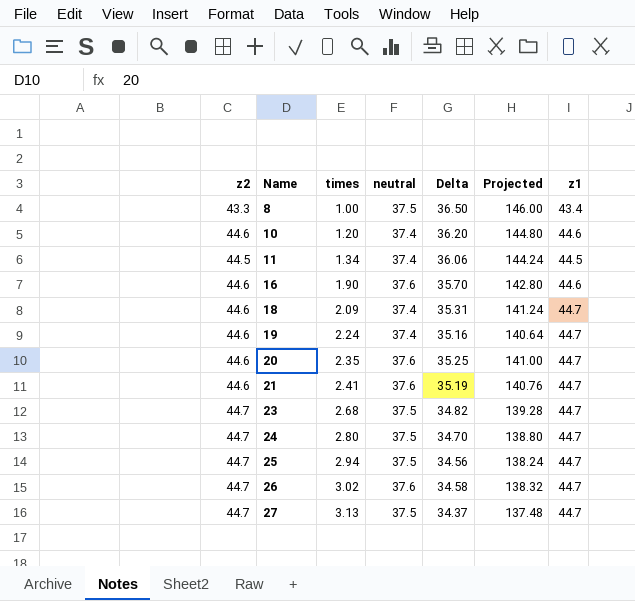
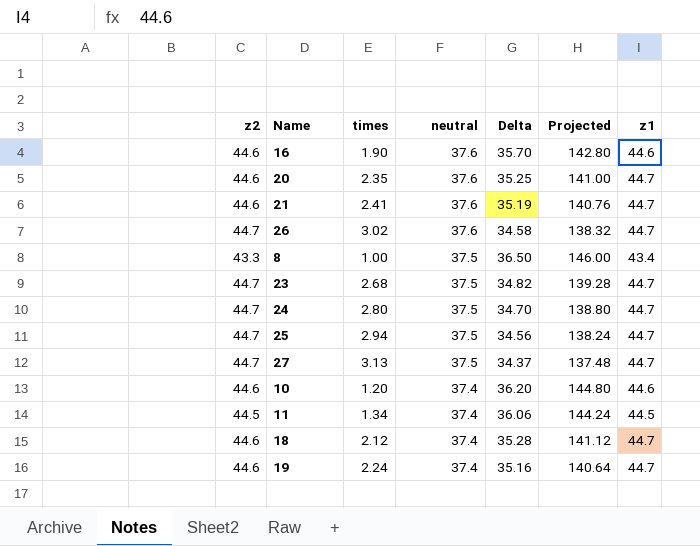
row order: Name ascending -> neutral descending
18 | times: 2.09 -> 2.12
18 | Delta: 35.31 -> 35.28
18 | Projected: 141.24 -> 141.12

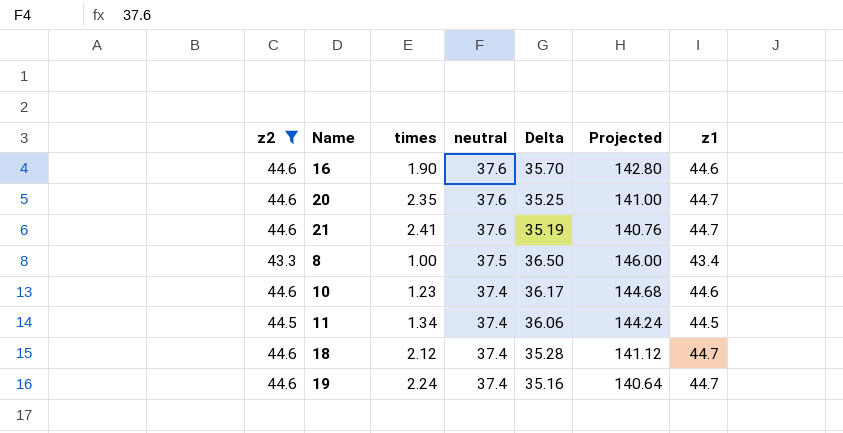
filter: none -> z2 != 44.7
10 | times: 1.20 -> 1.23
10 | Delta: 36.20 -> 36.17
10 | Projected: 144.80 -> 144.68

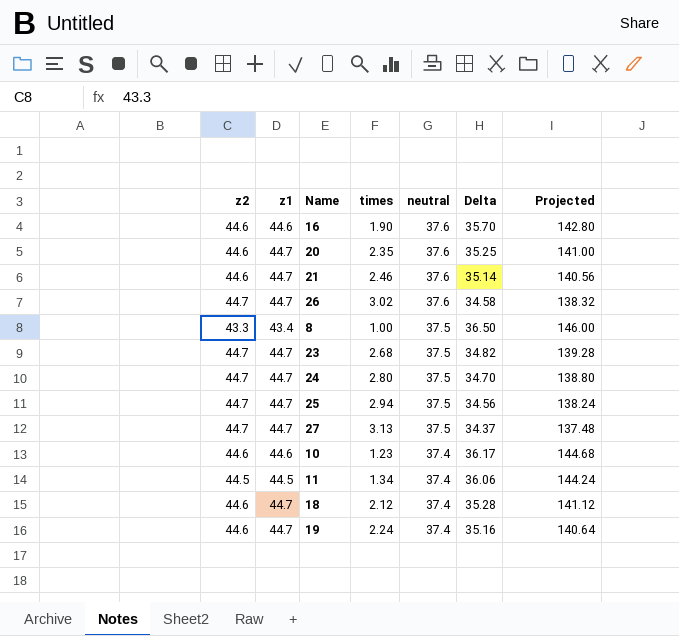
filter: z2 != 44.7 -> none
column z1 | position: 7 -> 2
21 | times: 2.41 -> 2.46
21 | Delta: 35.19 -> 35.14
21 | Projected: 140.76 -> 140.56

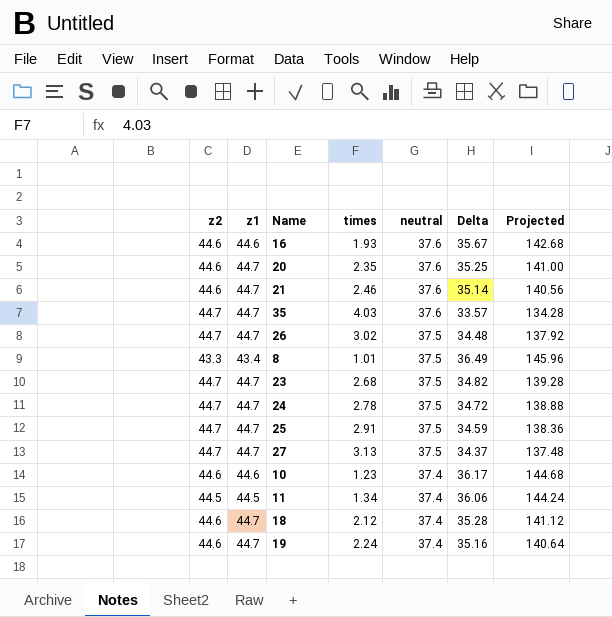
16 | times: 1.90 -> 1.93
16 | Delta: 35.70 -> 35.67
16 | Projected: 142.80 -> 142.68
row 35: none -> 44.7 | 44.7 | 4.03 | 37.6 | 33.57 | 134.28
26 | neutral: 37.6 -> 37.5
26 | Delta: 34.58 -> 34.48
26 | Projected: 138.32 -> 137.92
8 | times: 1.00 -> 1.01
8 | Delta: 36.50 -> 36.49
8 | Projected: 146.00 -> 145.96
24 | times: 2.80 -> 2.78
24 | Delta: 34.70 -> 34.72
24 | Projected: 138.80 -> 138.88
25 | times: 2.94 -> 2.91
25 | Delta: 34.56 -> 34.59
25 | Projected: 138.24 -> 138.36

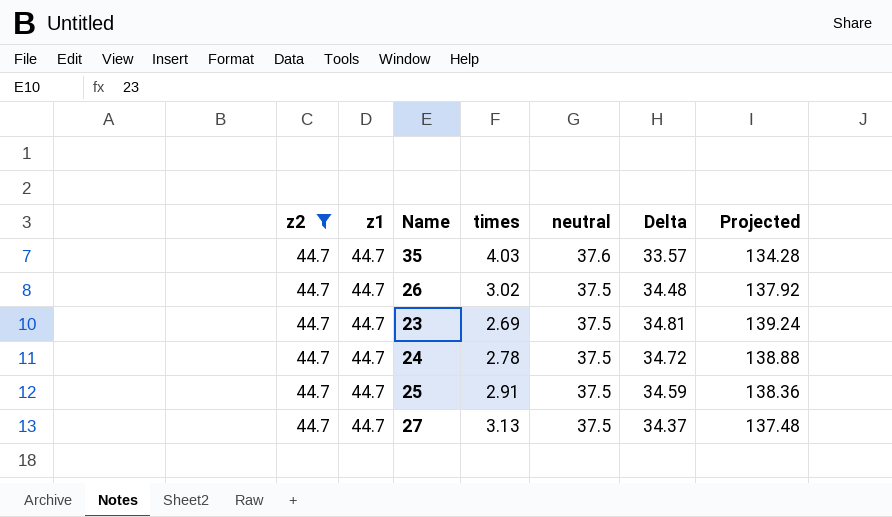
filter: none -> z2 = 44.7
23 | times: 2.68 -> 2.69
23 | Delta: 34.82 -> 34.81
23 | Projected: 139.28 -> 139.24

